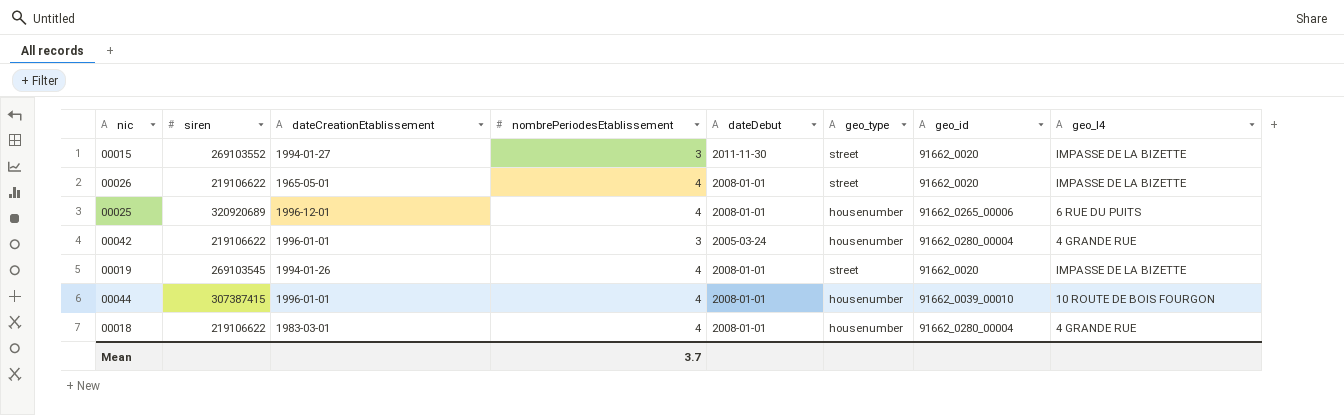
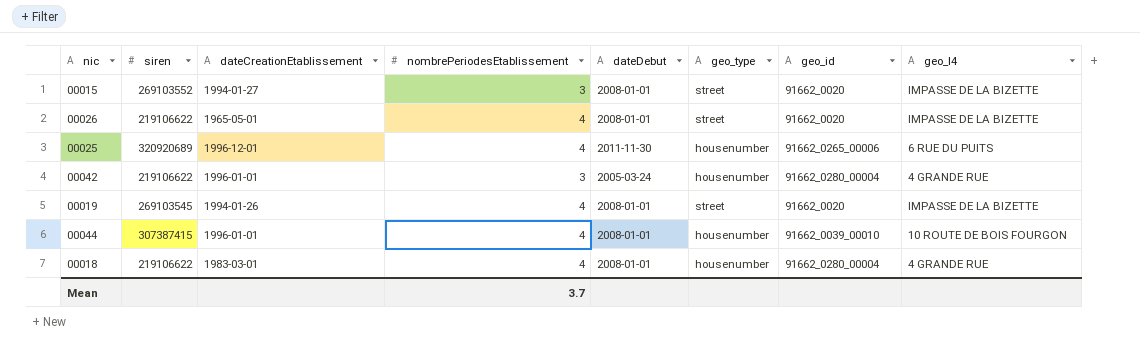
00015 | dateDebut: 2011-11-30 -> 2008-01-01
00025 | dateDebut: 2008-01-01 -> 2011-11-30

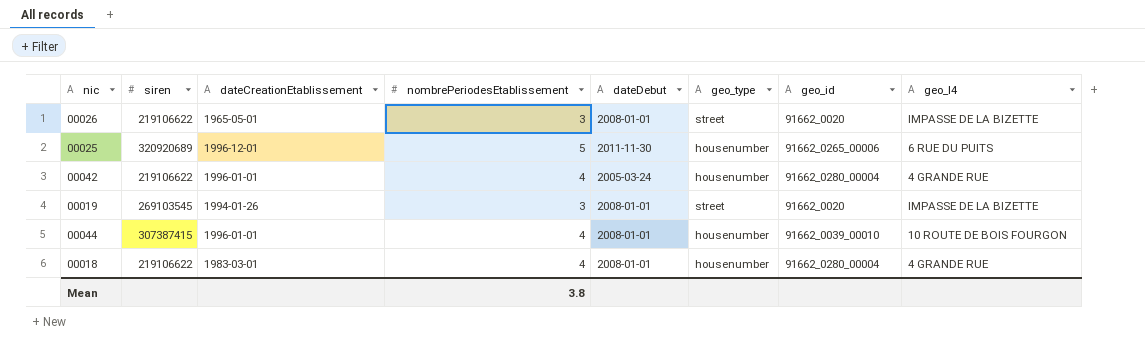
row 00015: 269103552 | 1994-01-27 | 3 | 2008-01-01 | street | 91662_0020 | IMPASSE DE LA BIZETTE -> none
00026 | nombrePeriodesEtablissement: 4 -> 3
00025 | nombrePeriodesEtablissement: 4 -> 5
00042 | nombrePeriodesEtablissement: 3 -> 4
00019 | nombrePeriodesEtablissement: 4 -> 3
Mean | nombrePeriodesEtablissement: 3.7 -> 3.8

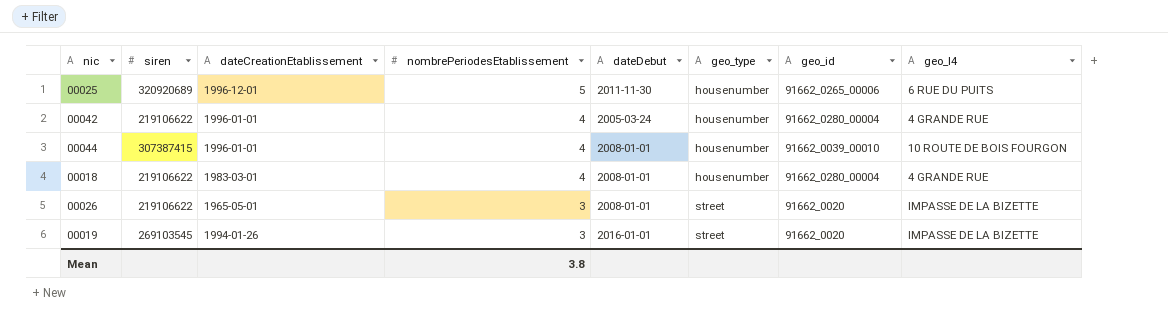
row order: none -> nombrePeriodesEtablissement descending
00019 | dateDebut: 2008-01-01 -> 2016-01-01

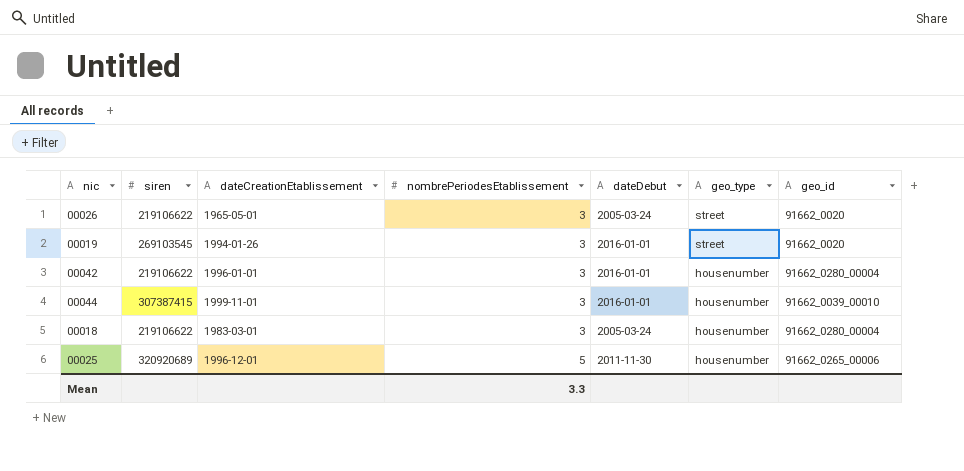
row order: nombrePeriodesEtablissement descending -> nombrePeriodesEtablissement ascending
column geo_l4 | position: 8 -> none
00026 | dateDebut: 2008-01-01 -> 2005-03-24
00042 | nombrePeriodesEtablissement: 4 -> 3
00042 | dateDebut: 2005-03-24 -> 2016-01-01
00044 | dateCreationEtablissement: 1996-01-01 -> 1999-11-01
00044 | nombrePeriodesEtablissement: 4 -> 3
00044 | dateDebut: 2008-01-01 -> 2016-01-01
00018 | nombrePeriodesEtablissement: 4 -> 3
00018 | dateDebut: 2008-01-01 -> 2005-03-24
Mean | nombrePeriodesEtablissement: 3.8 -> 3.3

